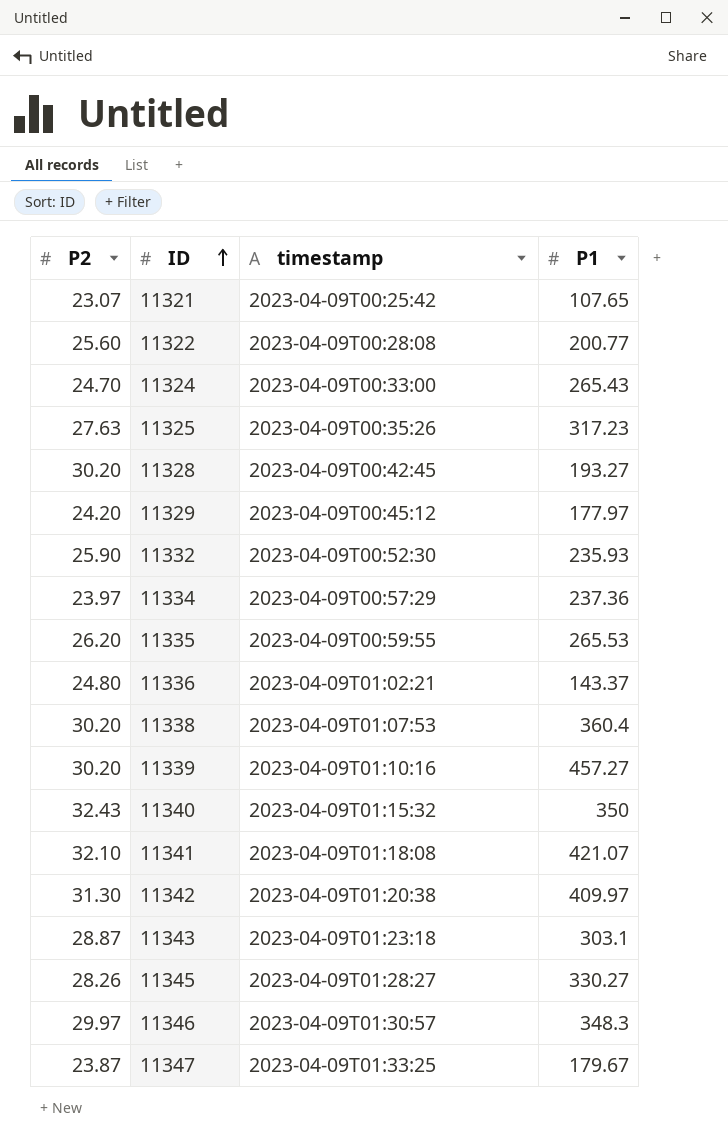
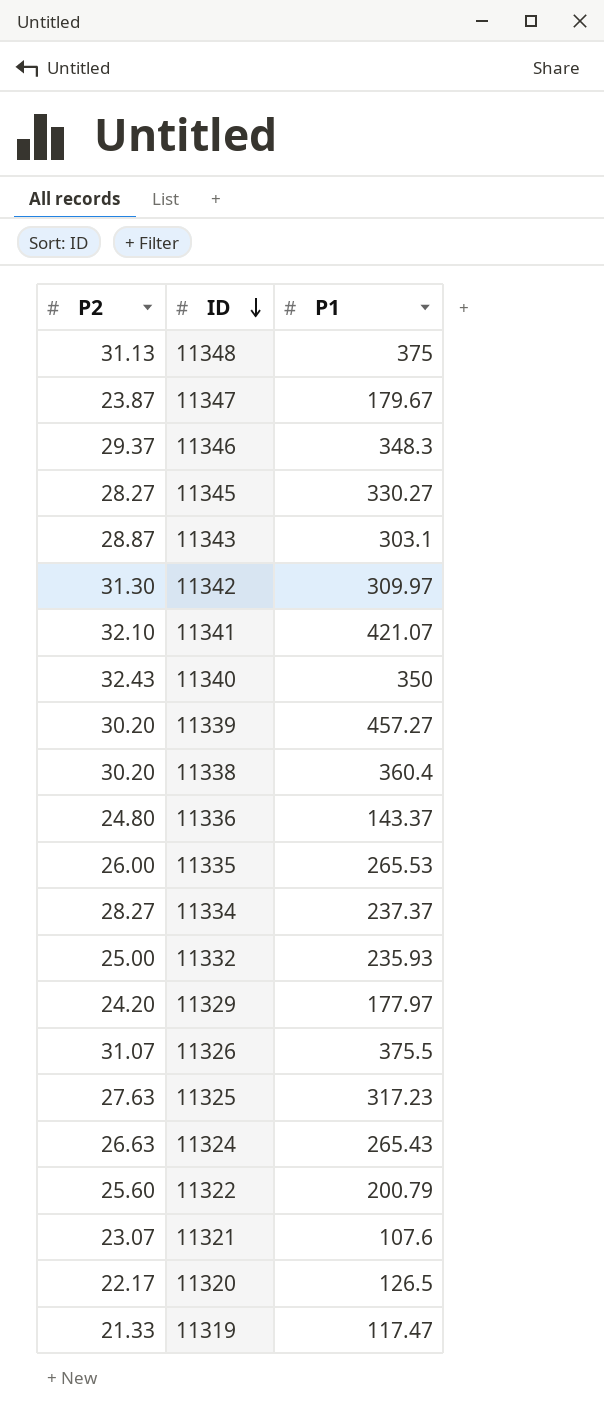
row order: ID ascending -> ID descending
column timestamp | position: 3 -> none
row 11328: 30.20 | 2023-04-09T00:42:45 | 193.27 -> none
row 11348: none -> 31.13 | 375
11346 | P2: 29.97 -> 29.37
11345 | P2: 28.26 -> 28.27
11342 | P1: 409.97 -> 309.97
11335 | P2: 26.20 -> 26.00
11334 | P2: 23.97 -> 28.27
11334 | P1: 237.36 -> 237.37
11332 | P2: 25.90 -> 25.00
row 11326: none -> 31.07 | 375.5
11324 | P2: 24.70 -> 26.63
11322 | P1: 200.77 -> 200.79
11321 | P1: 107.65 -> 107.6
row 11320: none -> 22.17 | 126.5
row 11319: none -> 21.33 | 117.47

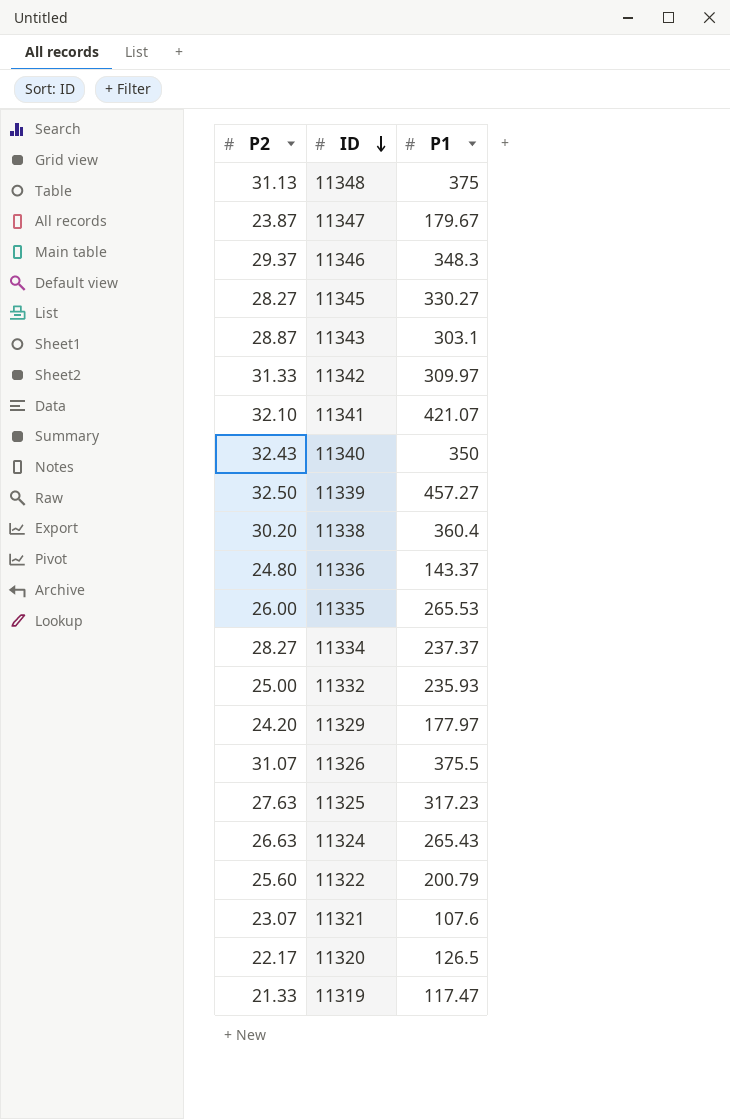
11342 | P2: 31.30 -> 31.33
11339 | P2: 30.20 -> 32.50

